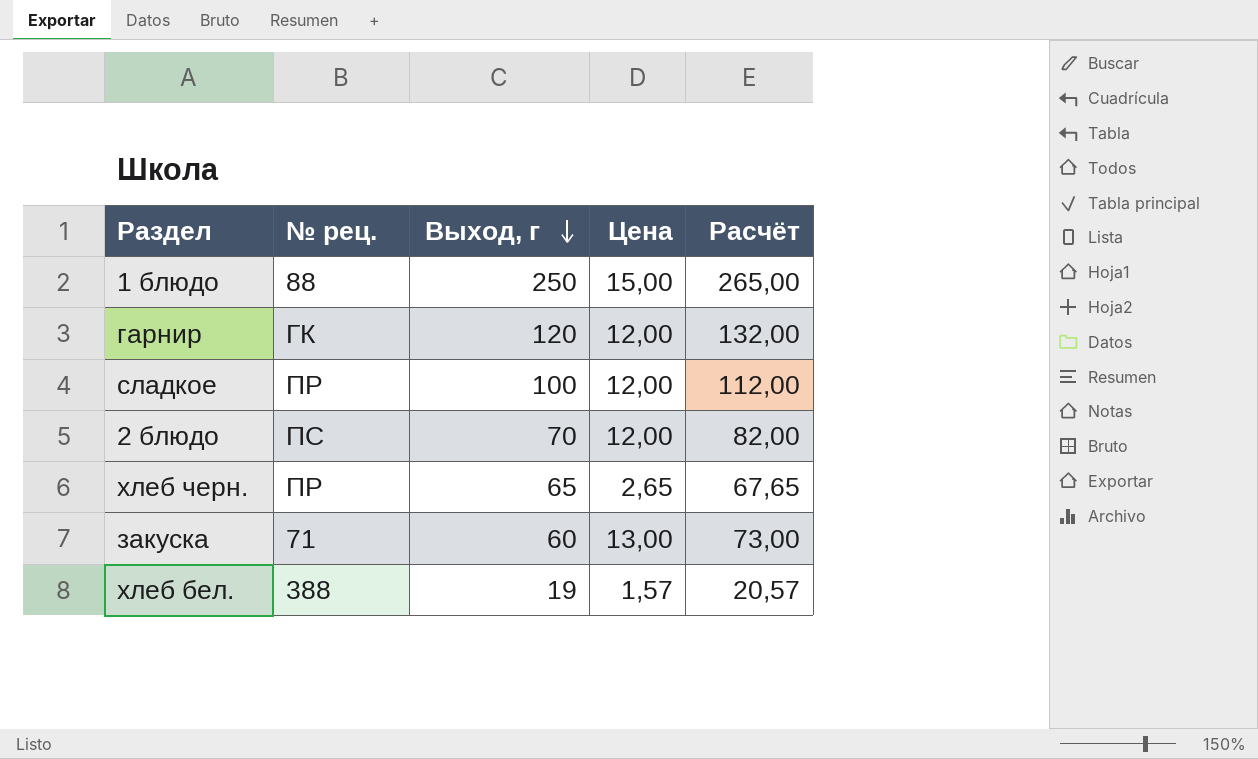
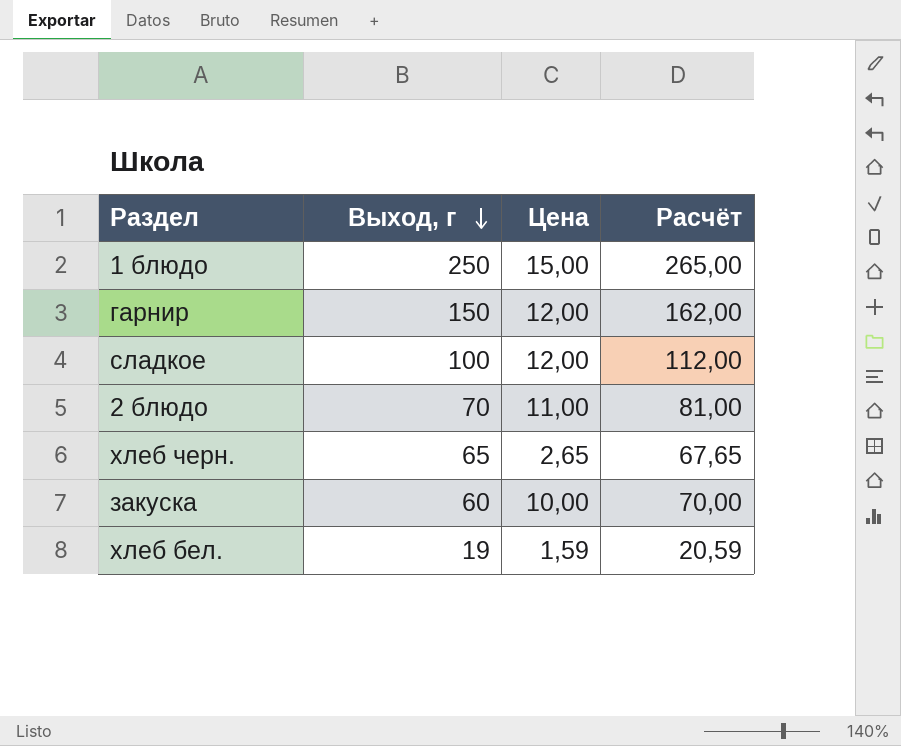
column № рец. | position: 2 -> none
гарнир | Выход, г: 120 -> 150
гарнир | Расчёт: 132,00 -> 162,00
2 блюдо | Цена: 12,00 -> 11,00
2 блюдо | Расчёт: 82,00 -> 81,00
закуска | Цена: 13,00 -> 10,00
закуска | Расчёт: 73,00 -> 70,00
хлеб бел. | Цена: 1,57 -> 1,59
хлеб бел. | Расчёт: 20,57 -> 20,59

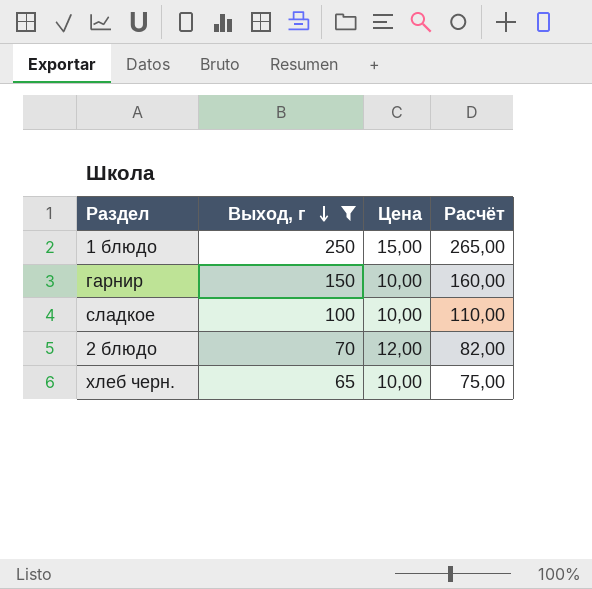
filter: none -> Выход, г >= 65
гарнир | Цена: 12,00 -> 10,00
гарнир | Расчёт: 162,00 -> 160,00
сладкое | Цена: 12,00 -> 10,00
сладкое | Расчёт: 112,00 -> 110,00
2 блюдо | Цена: 11,00 -> 12,00
2 блюдо | Расчёт: 81,00 -> 82,00
хлеб черн. | Цена: 2,65 -> 10,00
хлеб черн. | Расчёт: 67,65 -> 75,00

